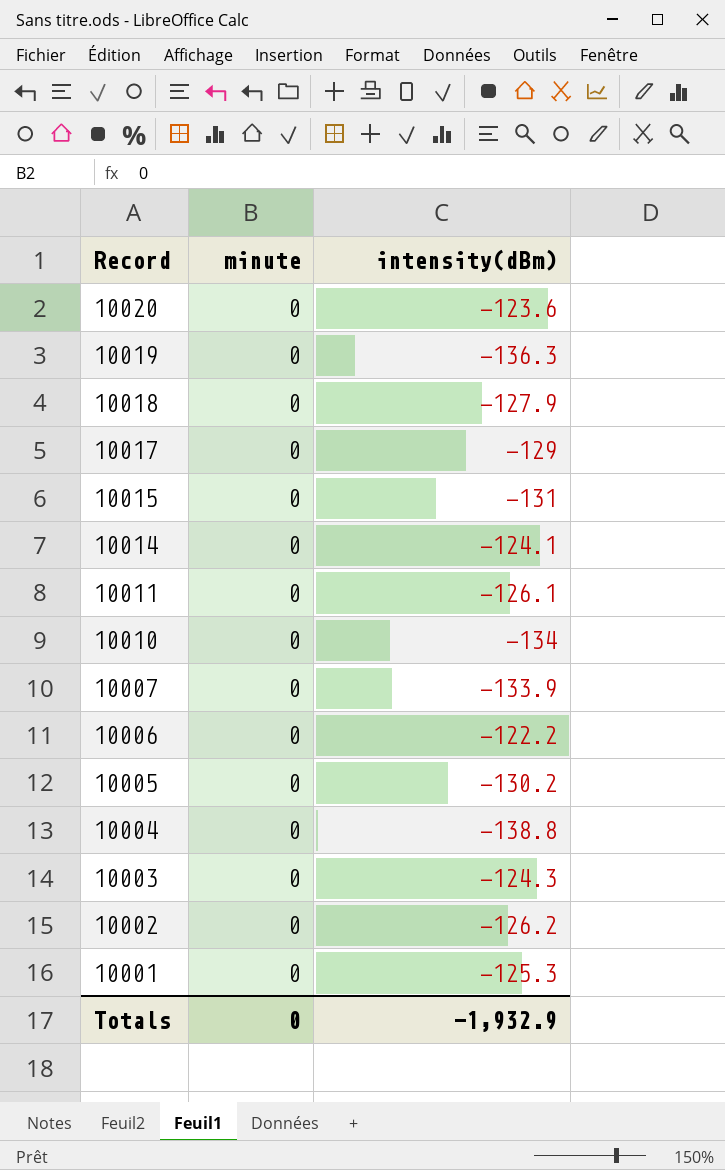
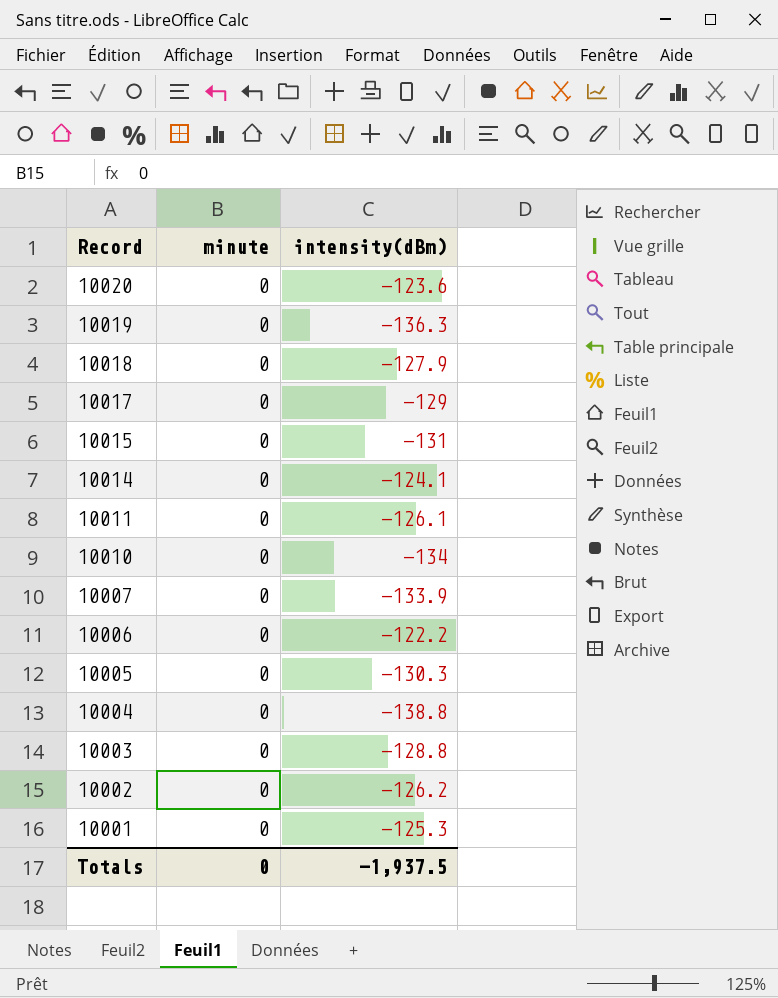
10005 | intensity(dBm): -130.2 -> -130.3
10003 | intensity(dBm): -124.3 -> -128.8
Totals | intensity(dBm): -1,932.9 -> -1,937.5

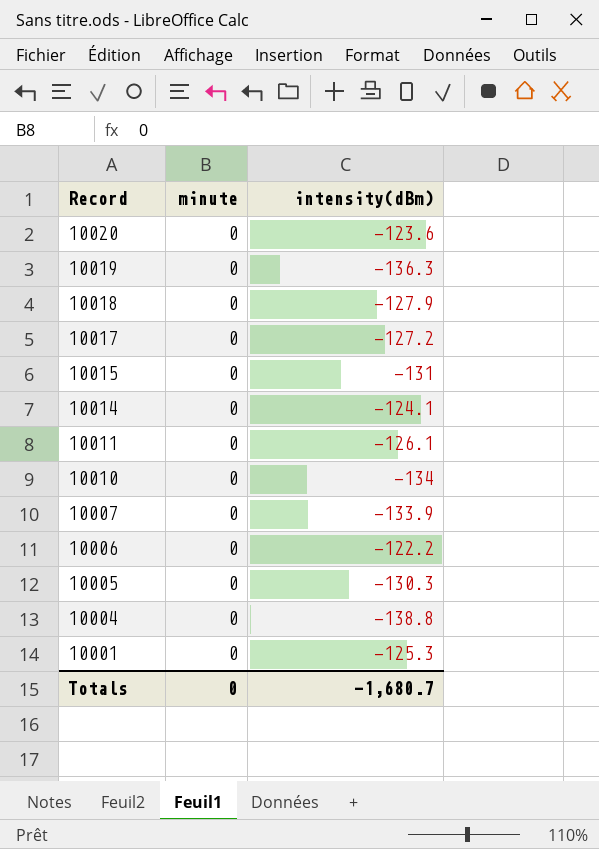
row 10003: 0 | -128.8 -> none
row 10002: 0 | -126.2 -> none
10017 | intensity(dBm): -129 -> -127.2
Totals | intensity(dBm): -1,937.5 -> -1,680.7

